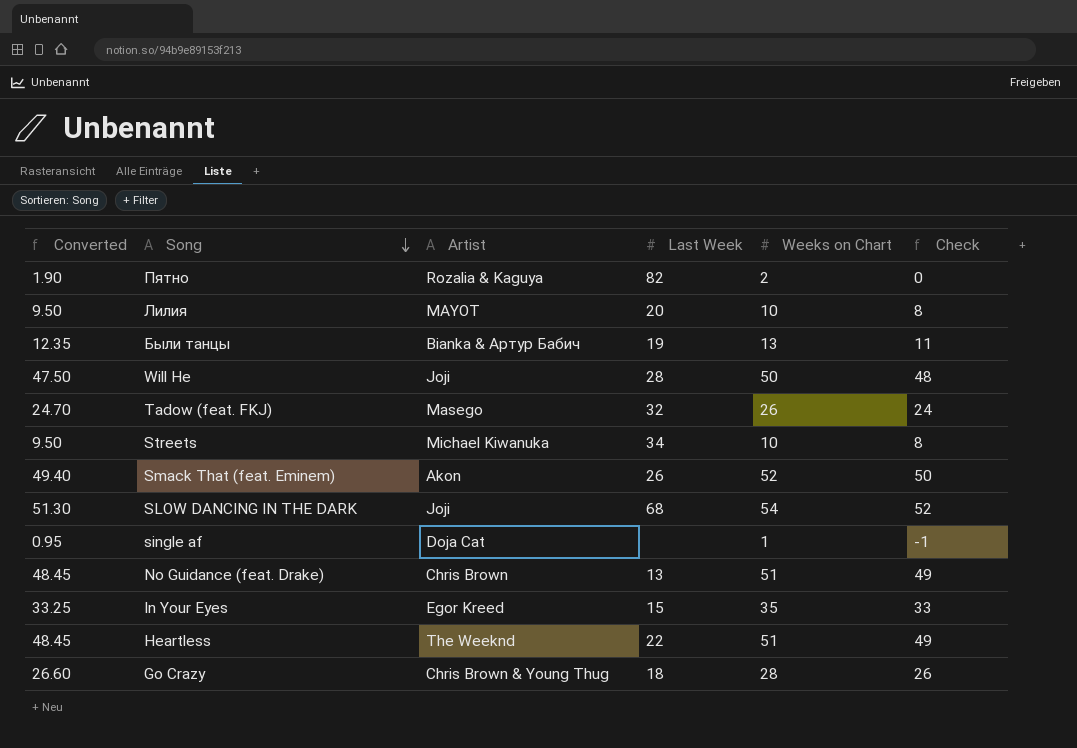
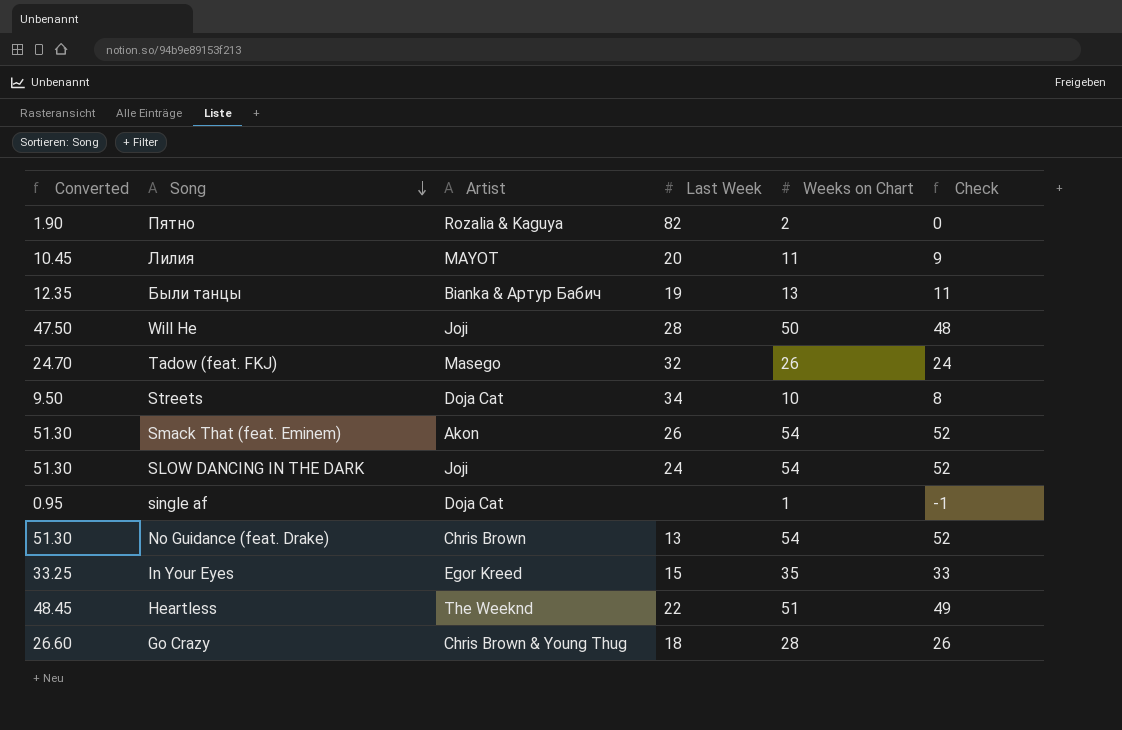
Лилия | Converted: 9.50 -> 10.45
Лилия | Weeks on Chart: 10 -> 11
Лилия | Check: 8 -> 9
Streets | Artist: Michael Kiwanuka -> Doja Cat
Smack That (feat. Eminem) | Converted: 49.40 -> 51.30
Smack That (feat. Eminem) | Weeks on Chart: 52 -> 54
Smack That (feat. Eminem) | Check: 50 -> 52
SLOW DANCING IN THE DARK | Last Week: 68 -> 24
No Guidance (feat. Drake) | Converted: 48.45 -> 51.30
No Guidance (feat. Drake) | Weeks on Chart: 51 -> 54
No Guidance (feat. Drake) | Check: 49 -> 52

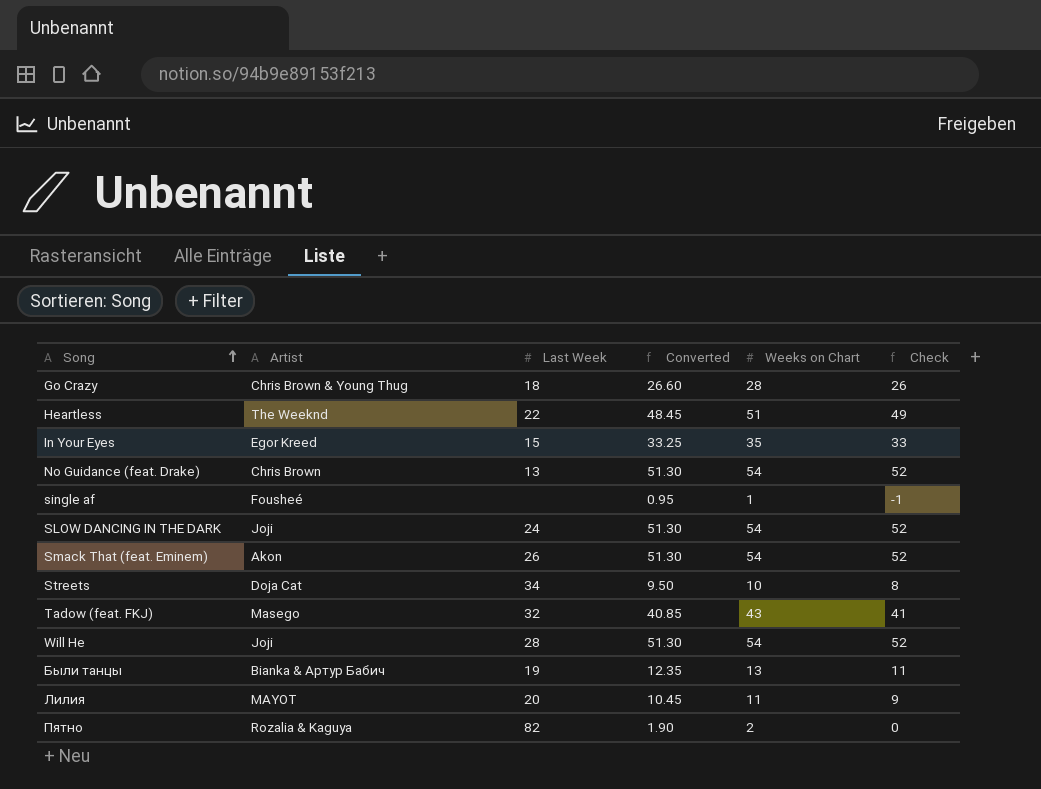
row order: Song descending -> Song ascending
column Converted | position: 1 -> 4
single af | Artist: Doja Cat -> Fousheé
Tadow (feat. FKJ) | Converted: 24.70 -> 40.85
Tadow (feat. FKJ) | Weeks on Chart: 26 -> 43
Tadow (feat. FKJ) | Check: 24 -> 41
Will He | Converted: 47.50 -> 51.30
Will He | Weeks on Chart: 50 -> 54
Will He | Check: 48 -> 52

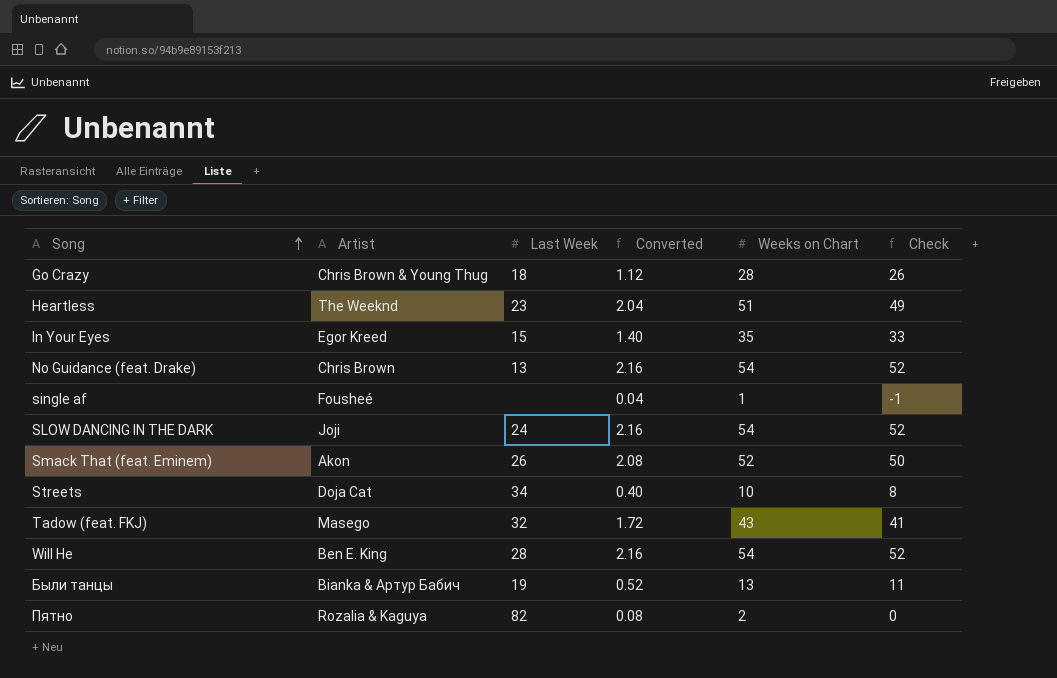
column Converted | formula: [Weeks on Chart] * 0.95 -> [Weeks on Chart] * 0.04
row Лилия: MAYOT | 20 | 10.45 | 11 | 9 -> none
Heartless | Last Week: 22 -> 23
Smack That (feat. Eminem) | Weeks on Chart: 54 -> 52
Smack That (feat. Eminem) | Check: 52 -> 50
Will He | Artist: Joji -> Ben E. King

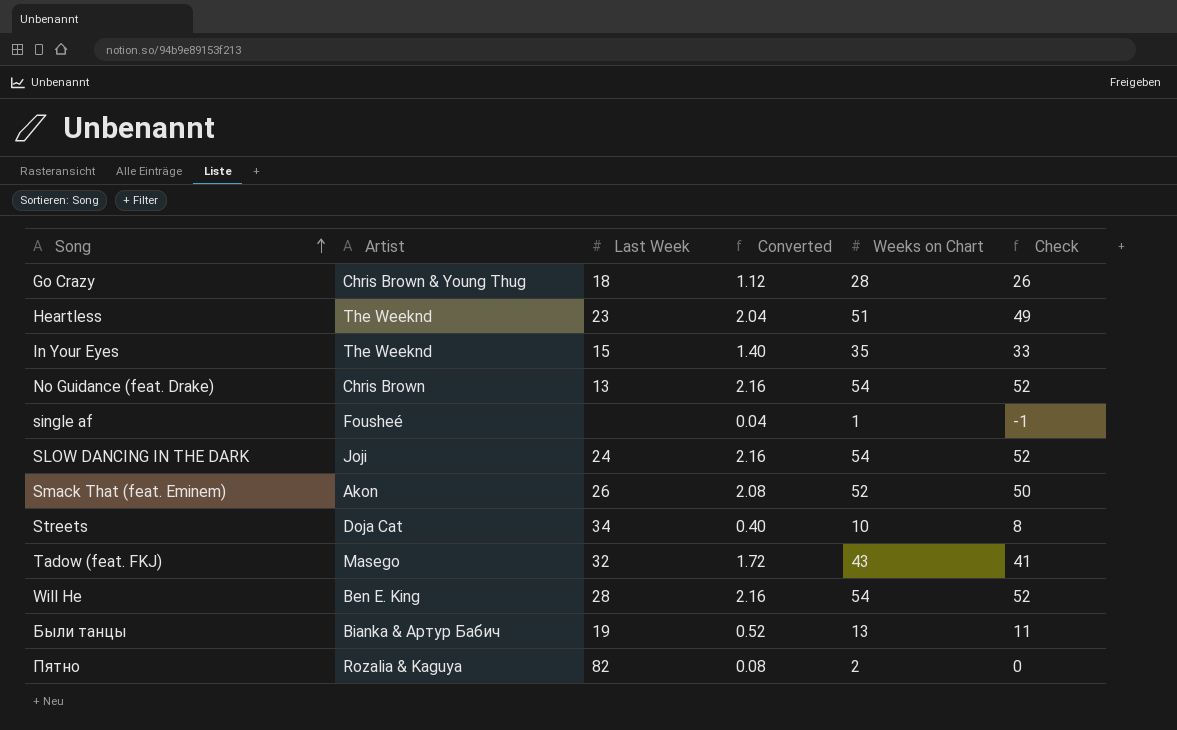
In Your Eyes | Artist: Egor Kreed -> The Weeknd

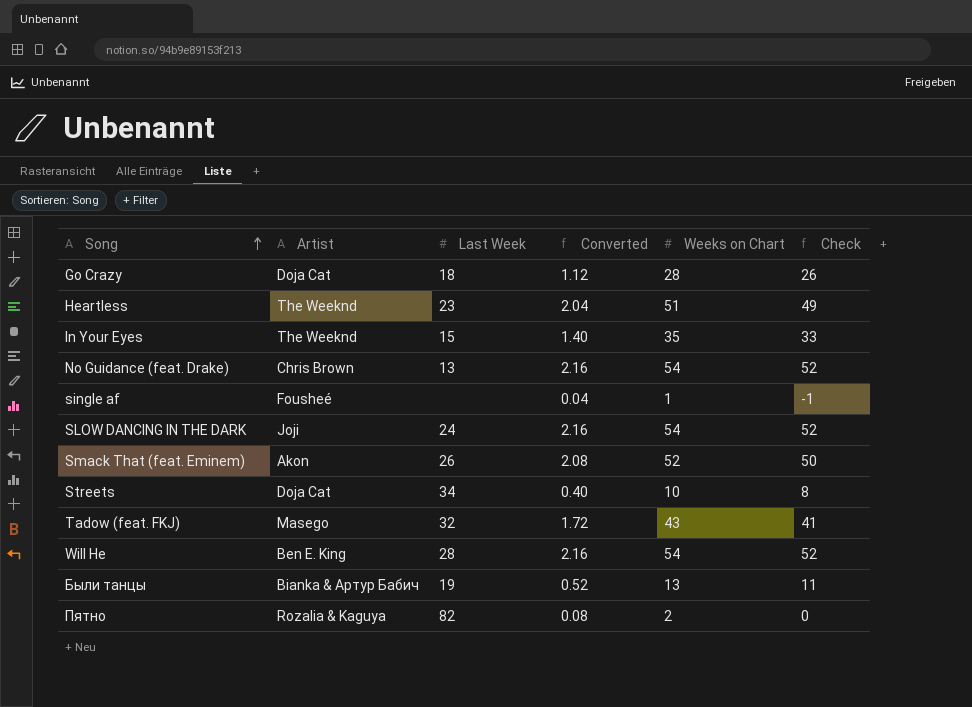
Go Crazy | Artist: Chris Brown & Young Thug -> Doja Cat

